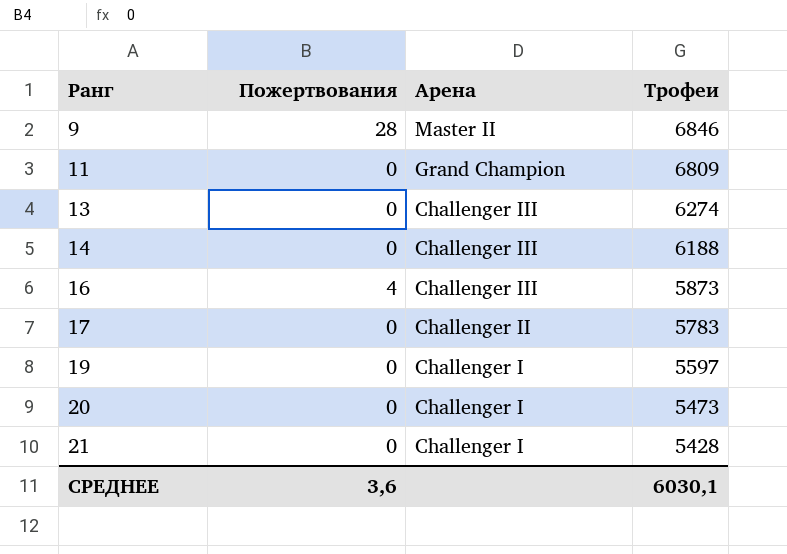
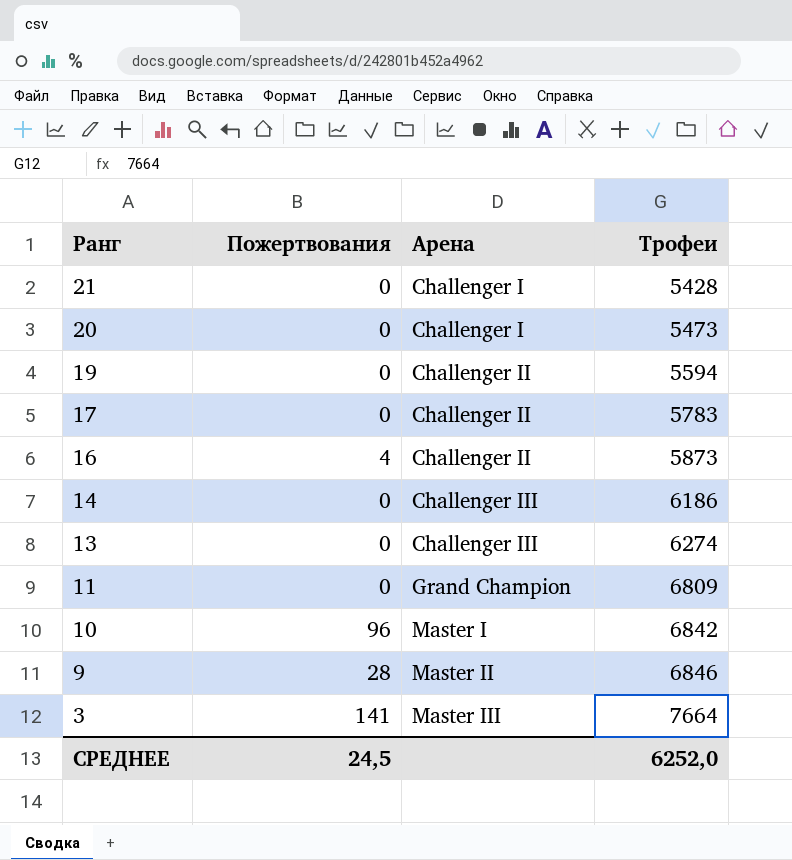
row order: Ранг ascending -> Ранг descending
19 | Арена: Challenger I -> Challenger II
19 | Трофеи: 5597 -> 5594
16 | Арена: Challenger III -> Challenger II
14 | Трофеи: 6188 -> 6186
row 10: none -> 96 | Master I | 6842
row 3: none -> 141 | Master III | 7664
СРЕДНЕЕ | Пожертвования: 3,6 -> 24,5
СРЕДНЕЕ | Трофеи: 6030,1 -> 6252,0

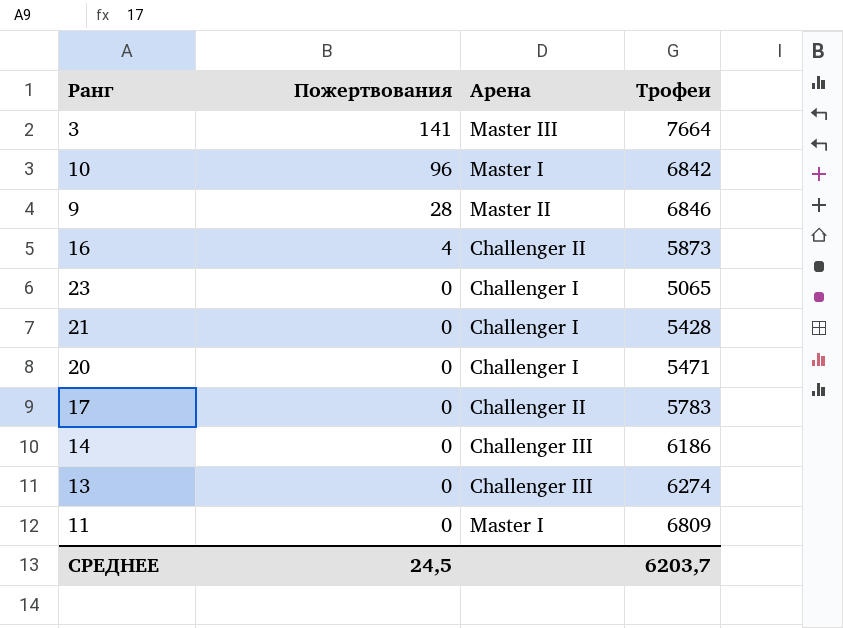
row order: Ранг descending -> Пожертвования descending
row 19: 0 | Challenger II | 5594 -> none
row 23: none -> 0 | Challenger I | 5065
20 | Трофеи: 5473 -> 5471
11 | Арена: Grand Champion -> Master I
СРЕДНЕЕ | Трофеи: 6252,0 -> 6203,7

